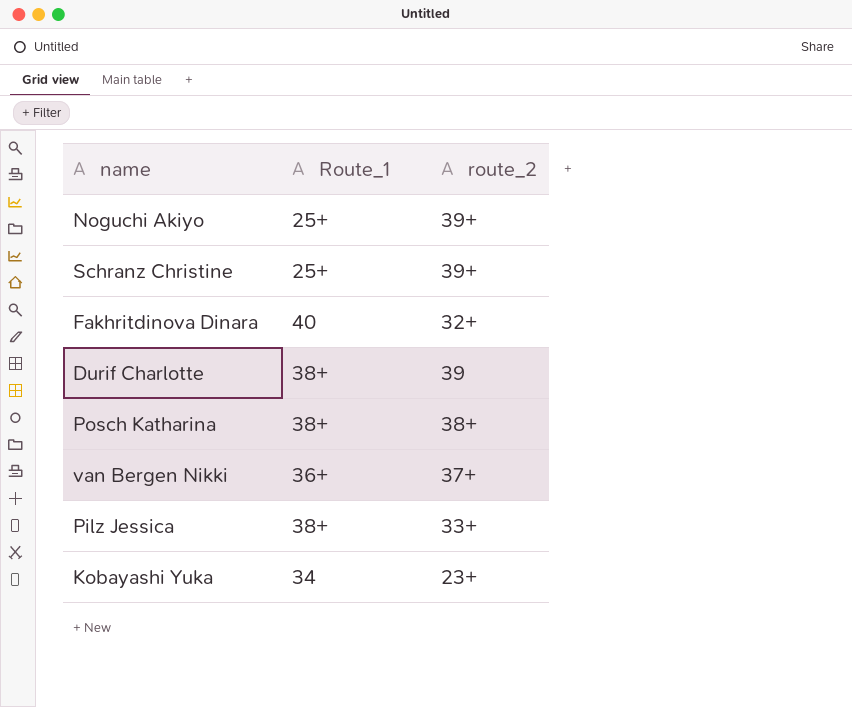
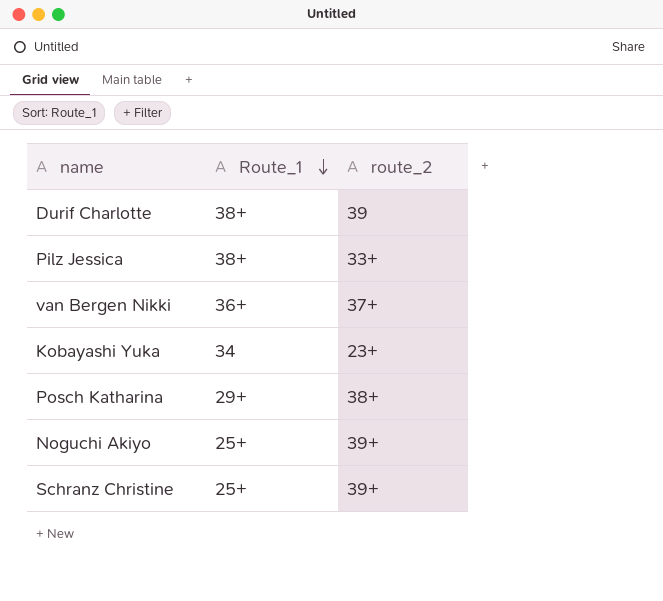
row order: none -> Route_1 descending
row Fakhritdinova Dinara: 40 | 32+ -> none
Posch Katharina | Route_1: 38+ -> 29+

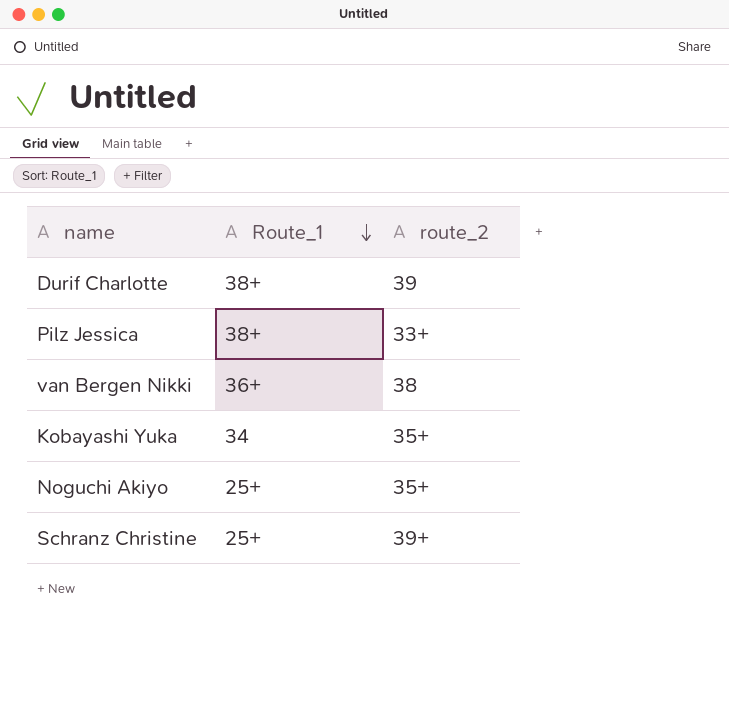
row Posch Katharina: 29+ | 38+ -> none
van Bergen Nikki | route_2: 37+ -> 38
Kobayashi Yuka | route_2: 23+ -> 35+
Noguchi Akiyo | route_2: 39+ -> 35+

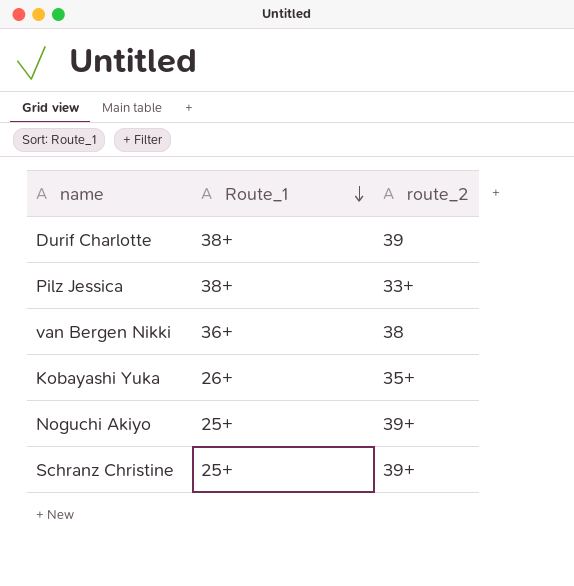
Kobayashi Yuka | Route_1: 34 -> 26+
Noguchi Akiyo | route_2: 35+ -> 39+

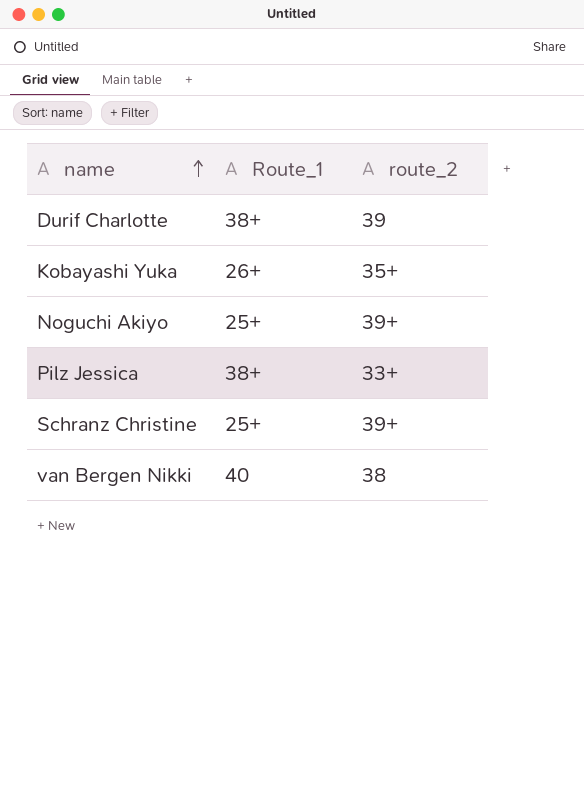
row order: Route_1 descending -> name ascending
van Bergen Nikki | Route_1: 36+ -> 40

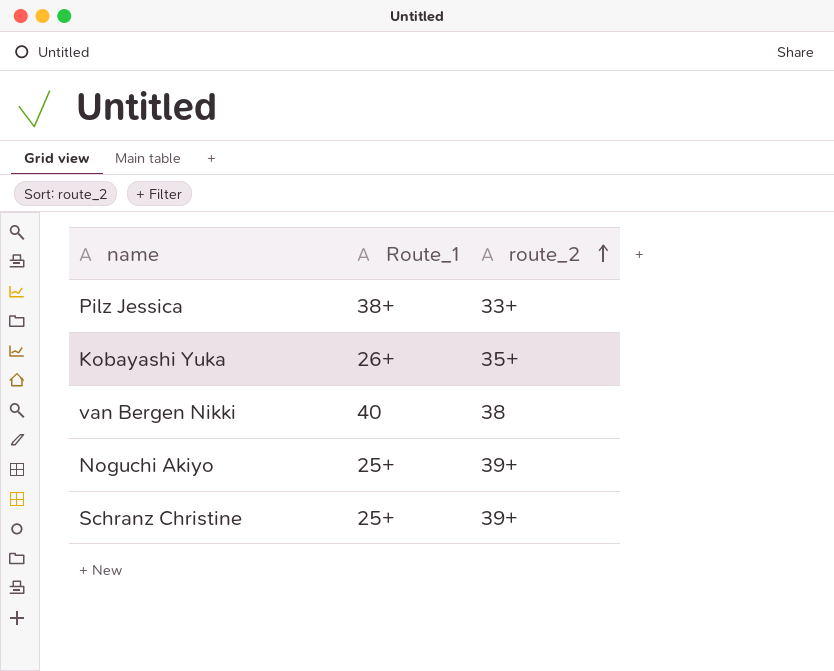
row order: name ascending -> route_2 ascending
row Durif Charlotte: 38+ | 39 -> none

